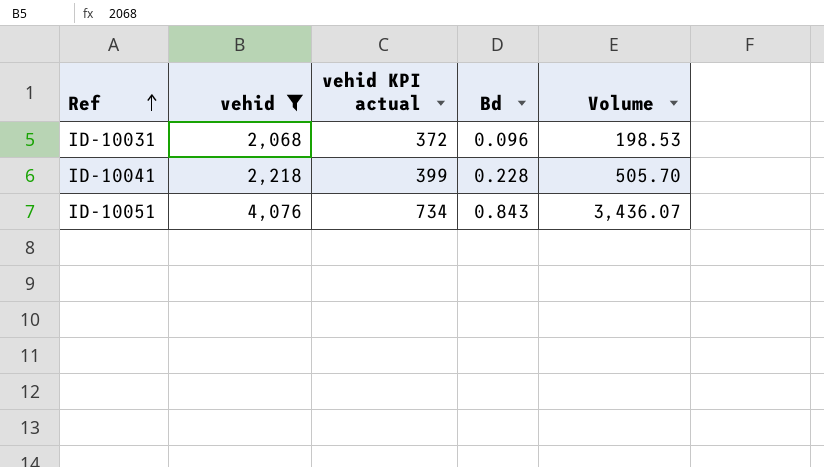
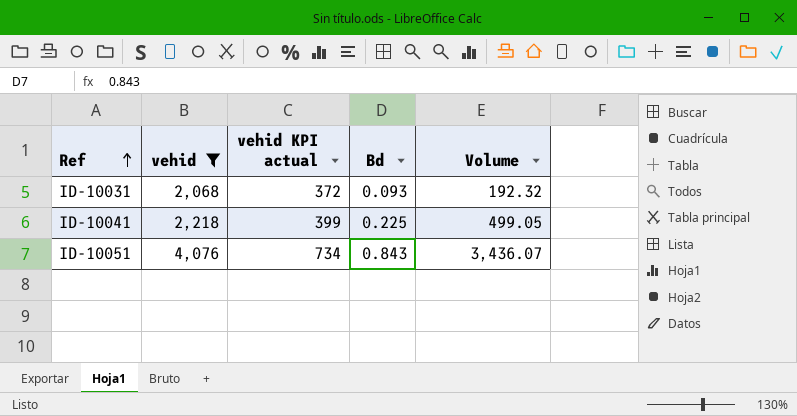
ID-10031 | Bd: 0.096 -> 0.093
ID-10031 | Volume: 198.53 -> 192.32
ID-10041 | Bd: 0.228 -> 0.225
ID-10041 | Volume: 505.70 -> 499.05

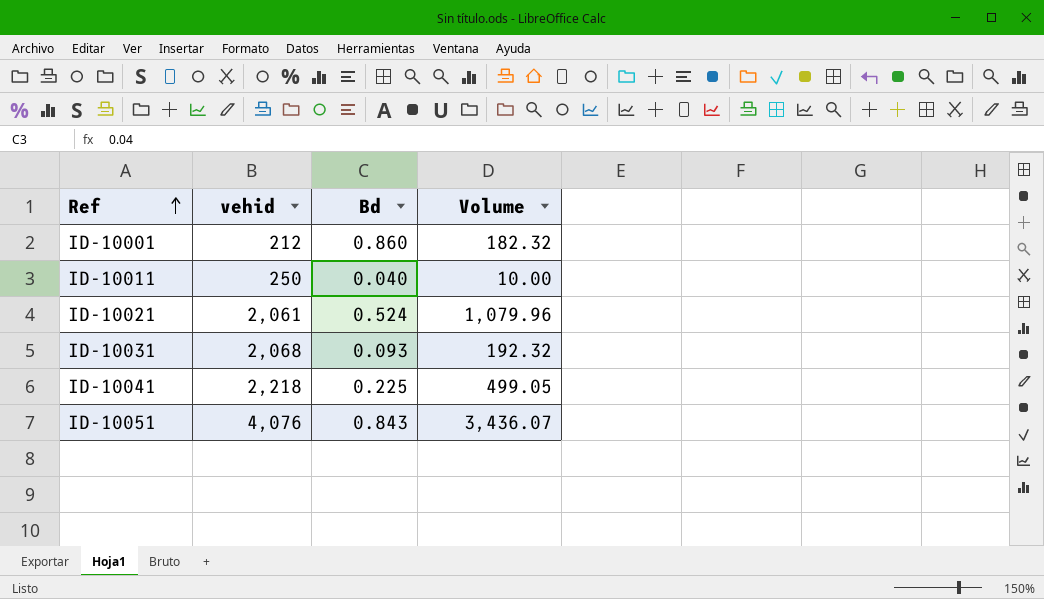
filter: vehid >= 2,068 -> none
column vehid KPI actual | formula: [vehid] * 0.18 -> none

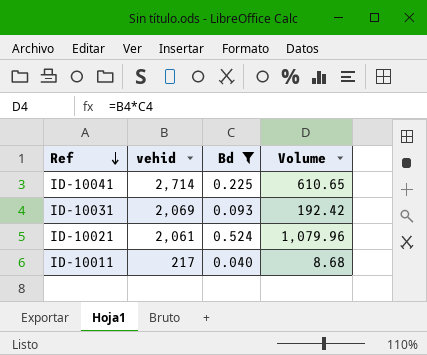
filter: none -> Bd <= 0.524
row order: Ref ascending -> Ref descending
ID-10041 | vehid: 2,218 -> 2,714
ID-10041 | Volume: 499.05 -> 610.65
ID-10031 | vehid: 2,068 -> 2,069
ID-10031 | Volume: 192.32 -> 192.42
ID-10011 | vehid: 250 -> 217
ID-10011 | Volume: 10.00 -> 8.68

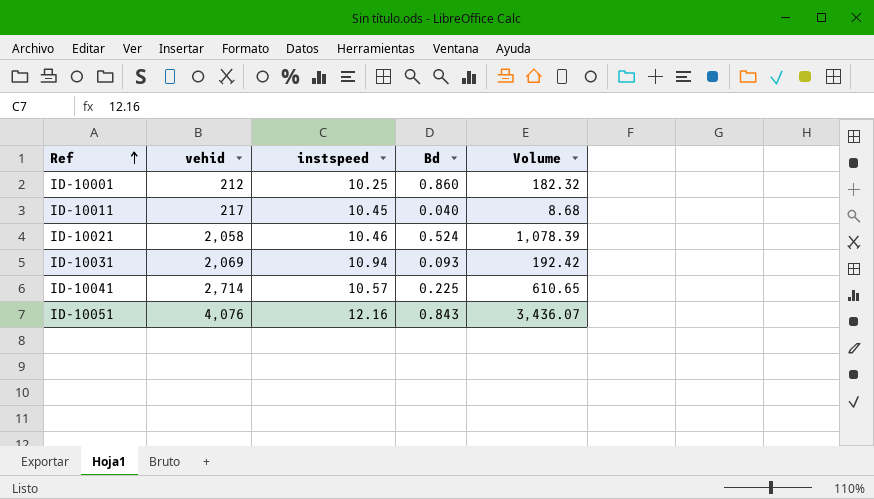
filter: Bd <= 0.524 -> none
row order: Ref descending -> Ref ascending
column instspeed | position: none -> 3
ID-10021 | vehid: 2,061 -> 2,058
ID-10021 | Volume: 1,079.96 -> 1,078.39

